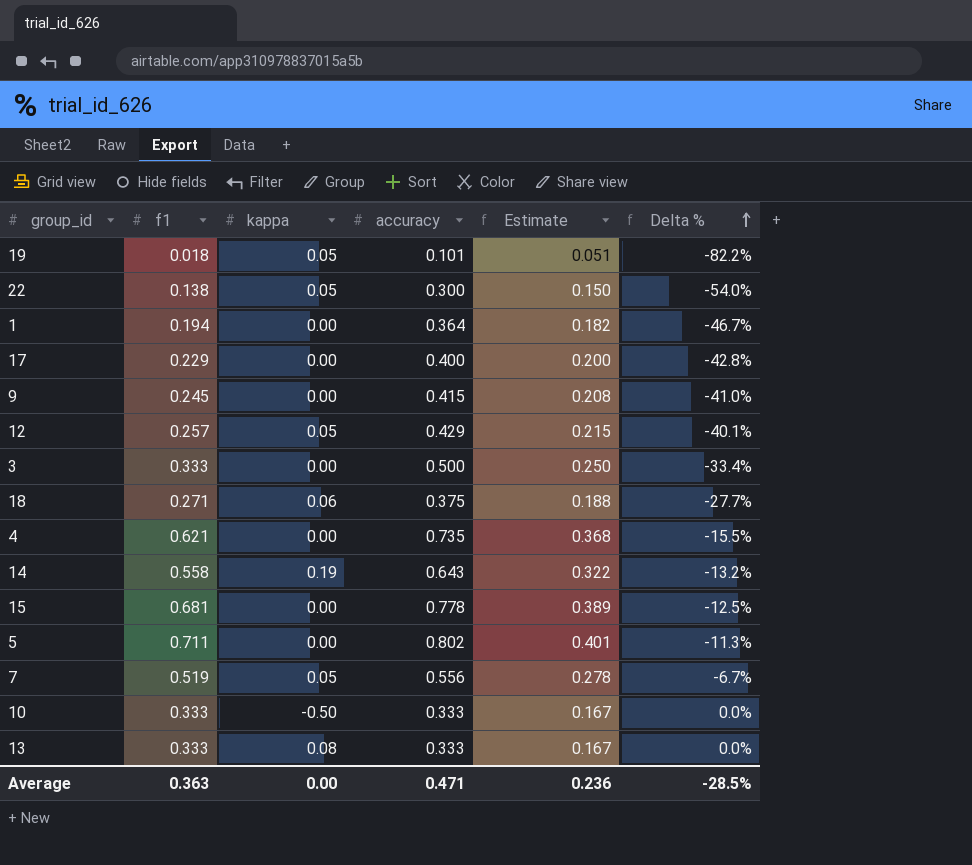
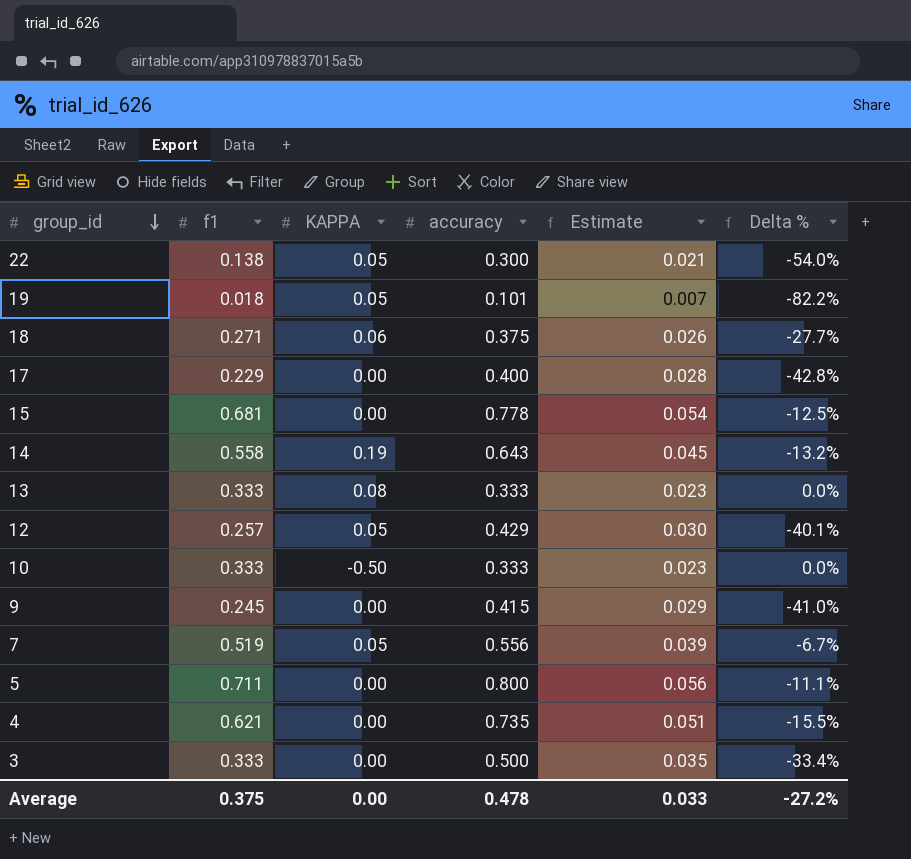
row order: Delta % ascending -> group_id descending
column name: kappa -> KAPPA
column Estimate | formula: [accuracy] * 0.5 -> [accuracy] * 0.07
row 1: 0.194 | 0.00 | 0.364 | 0.182 | -46.7% -> none
5 | accuracy: 0.802 -> 0.800
5 | Delta %: -11.3% -> -11.1%
Average | f1: 0.363 -> 0.375
Average | accuracy: 0.471 -> 0.478
Average | Estimate: 0.236 -> 0.033
Average | Delta %: -28.5% -> -27.2%

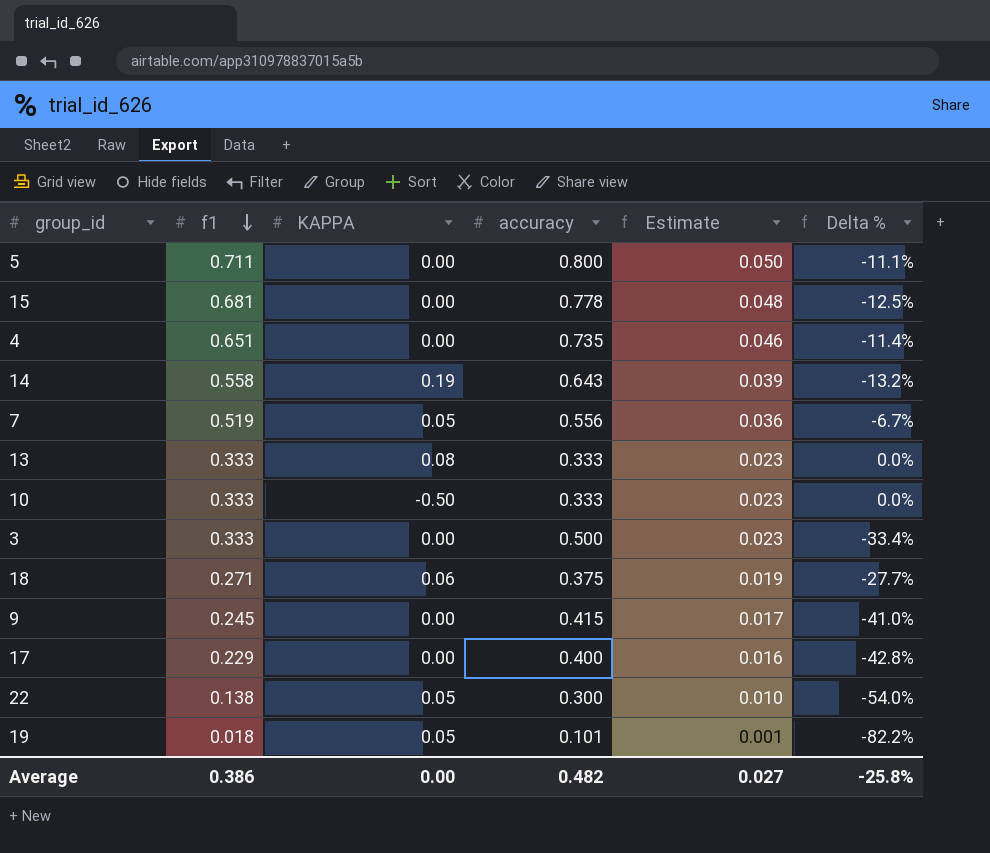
row order: group_id descending -> f1 descending
column Estimate | formula: [accuracy] * 0.07 -> [f1] * 0.07
row 12: 0.257 | 0.05 | 0.429 | 0.030 | -40.1% -> none
4 | f1: 0.621 -> 0.651
4 | Delta %: -15.5% -> -11.4%
Average | f1: 0.375 -> 0.386
Average | accuracy: 0.478 -> 0.482
Average | Estimate: 0.033 -> 0.027
Average | Delta %: -27.2% -> -25.8%

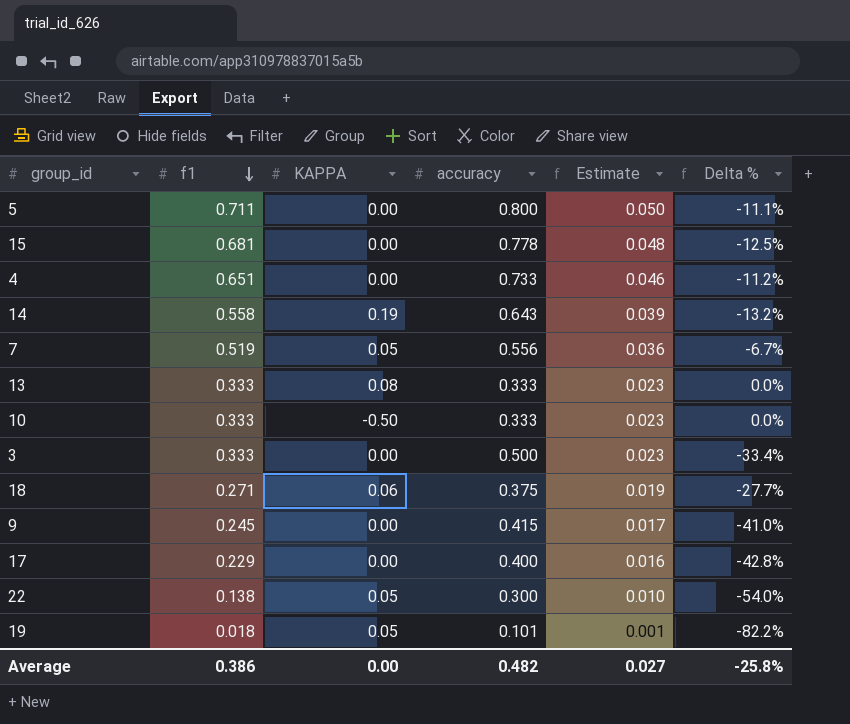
4 | accuracy: 0.735 -> 0.733
4 | Delta %: -11.4% -> -11.2%

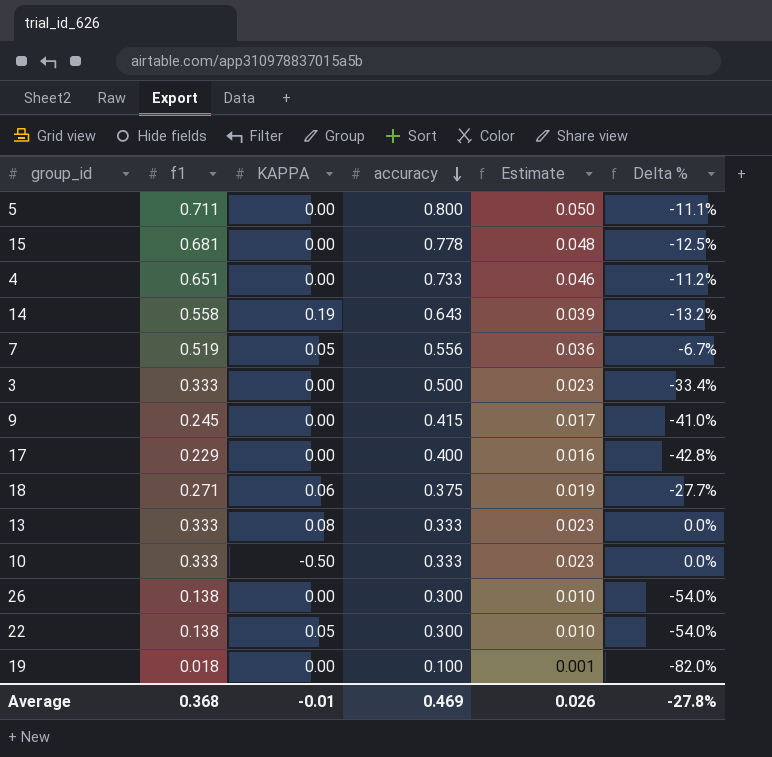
row order: f1 descending -> accuracy descending
row 26: none -> 0.138 | 0.00 | 0.300 | 0.010 | -54.0%
19 | KAPPA: 0.05 -> 0.00
19 | accuracy: 0.101 -> 0.100
19 | Delta %: -82.2% -> -82.0%
Average | f1: 0.386 -> 0.368
Average | KAPPA: 0.00 -> -0.01
Average | accuracy: 0.482 -> 0.469
Average | Estimate: 0.027 -> 0.026
Average | Delta %: -25.8% -> -27.8%

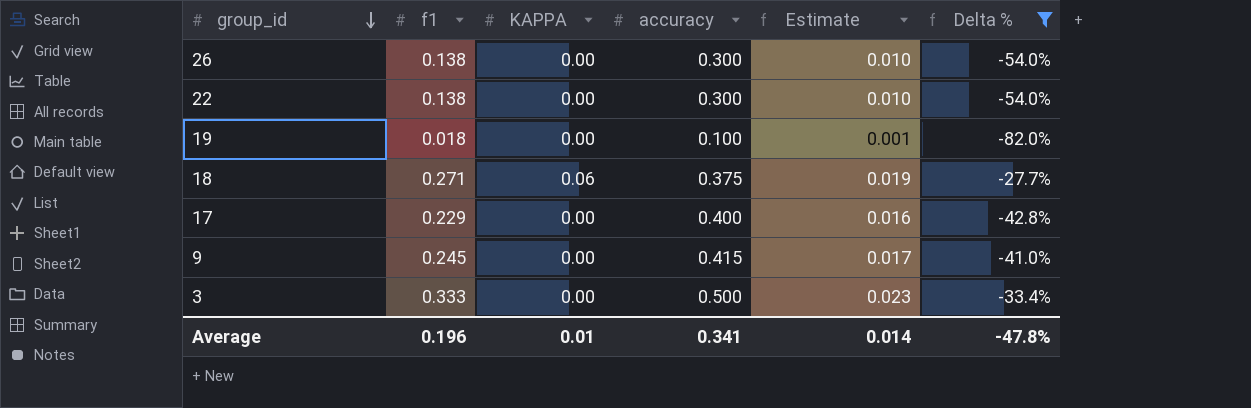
filter: none -> Delta % <= -27.7%
row order: accuracy descending -> group_id descending
22 | KAPPA: 0.05 -> 0.00
Average | f1: 0.368 -> 0.196
Average | KAPPA: -0.01 -> 0.01
Average | accuracy: 0.469 -> 0.341
Average | Estimate: 0.026 -> 0.014
Average | Delta %: -27.8% -> -47.8%

